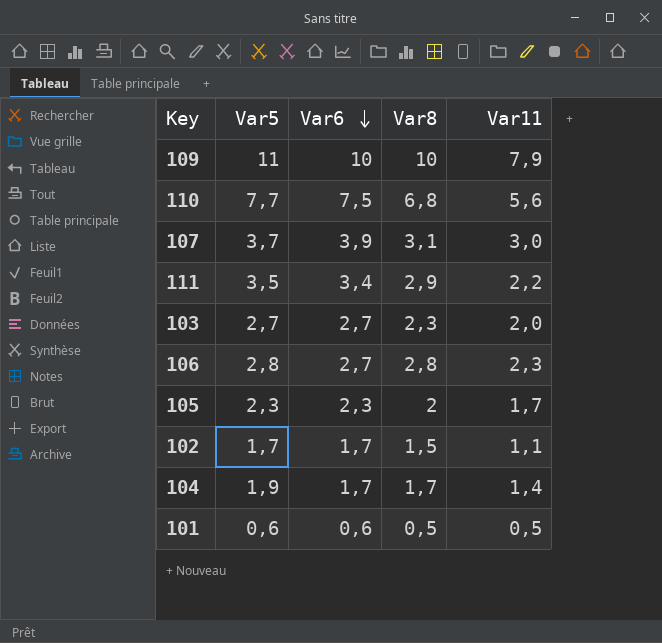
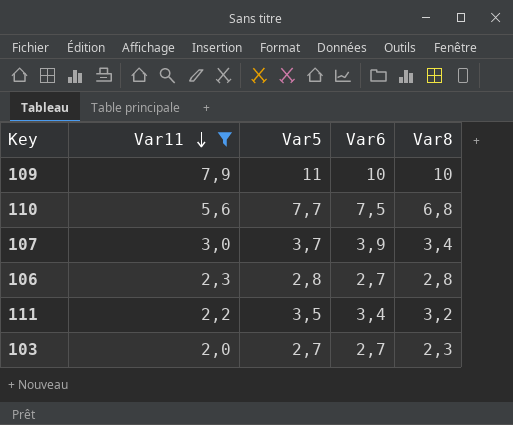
filter: none -> Var11 >= 2,0
row order: Var6 descending -> Var11 descending
column Var11 | position: 5 -> 2
107 | Var8: 3,1 -> 3,4
111 | Var8: 2,9 -> 3,2

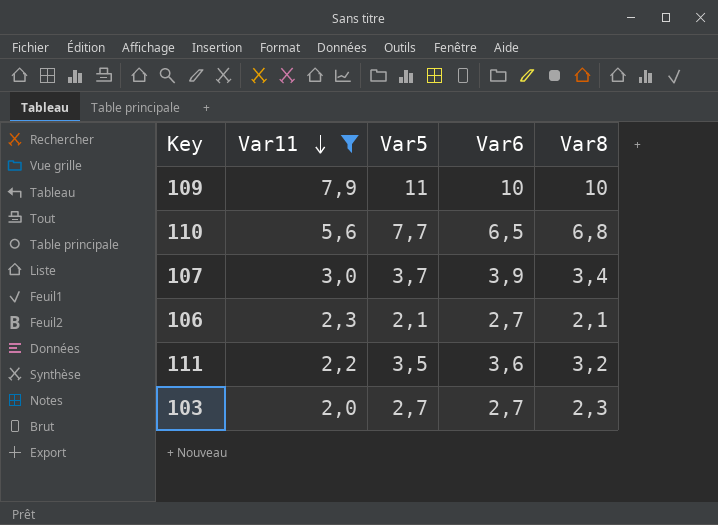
110 | Var6: 7,5 -> 6,5
106 | Var5: 2,8 -> 2,1
106 | Var8: 2,8 -> 2,1
111 | Var6: 3,4 -> 3,6

